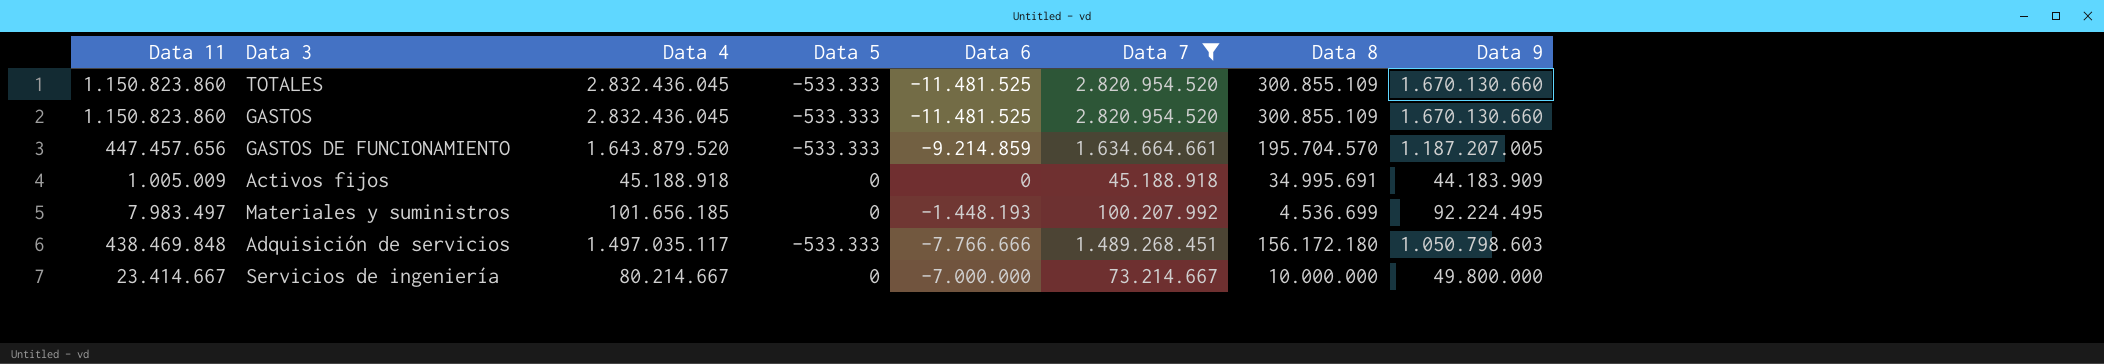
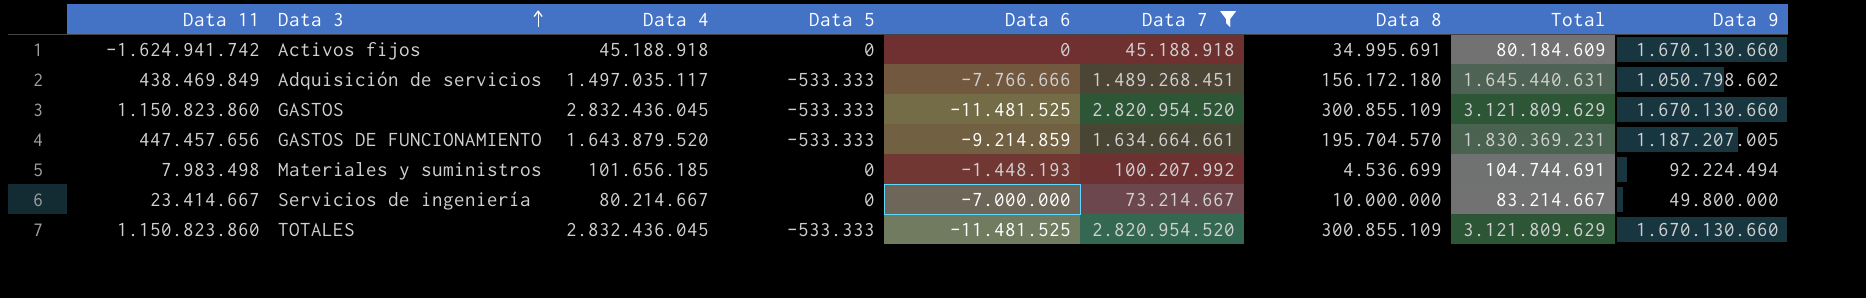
row order: none -> Data 3 ascending
column Total | formula: none -> [Data 7] + [Data 8]
Activos fijos | Data 11: 1.005.009 -> -1.624.941.742
Activos fijos | Data 9: 44.183.909 -> 1.670.130.660
Adquisición de servicios | Data 11: 438.469.848 -> 438.469.849
Adquisición de servicios | Data 9: 1.050.798.603 -> 1.050.798.602
Materiales y suministros | Data 11: 7.983.497 -> 7.983.498
Materiales y suministros | Data 9: 92.224.495 -> 92.224.494

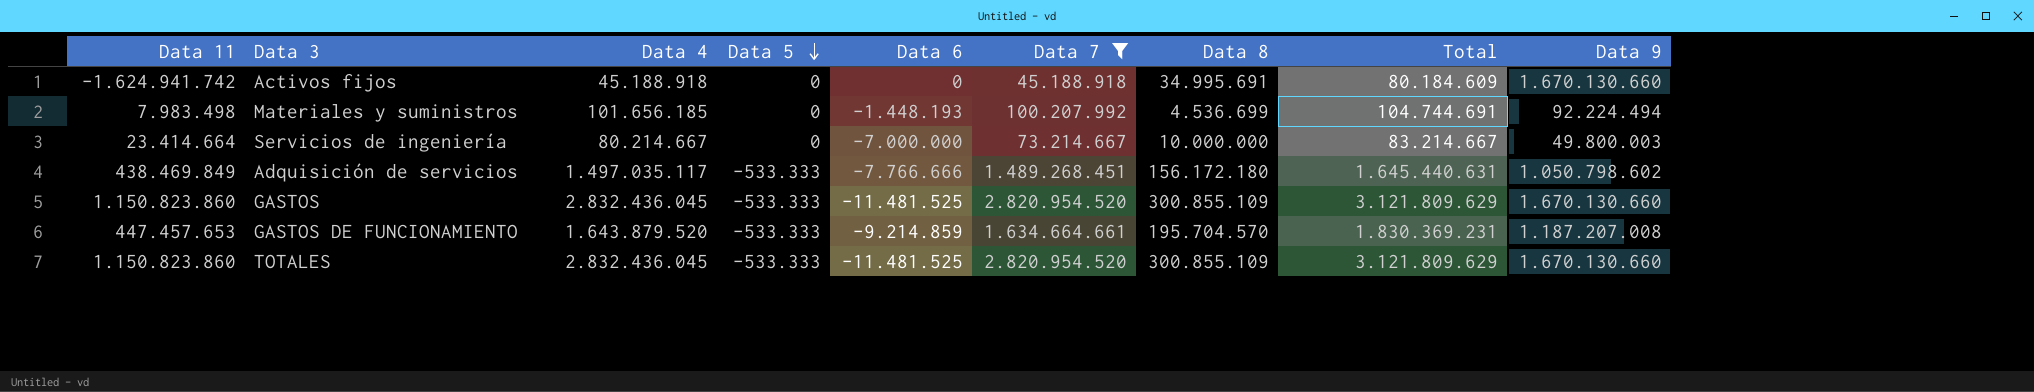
row order: Data 3 ascending -> Data 5 descending
Servicios de ingeniería | Data 11: 23.414.667 -> 23.414.664
Servicios de ingeniería | Data 9: 49.800.000 -> 49.800.003
GASTOS DE FUNCIONAMIENTO | Data 11: 447.457.656 -> 447.457.653
GASTOS DE FUNCIONAMIENTO | Data 9: 1.187.207.005 -> 1.187.207.008

